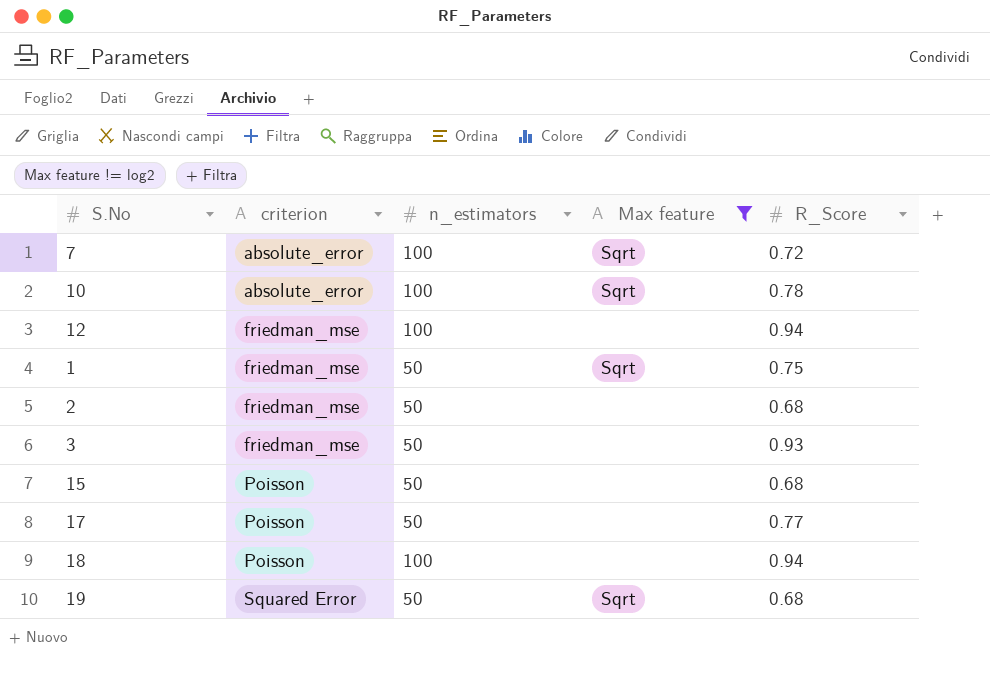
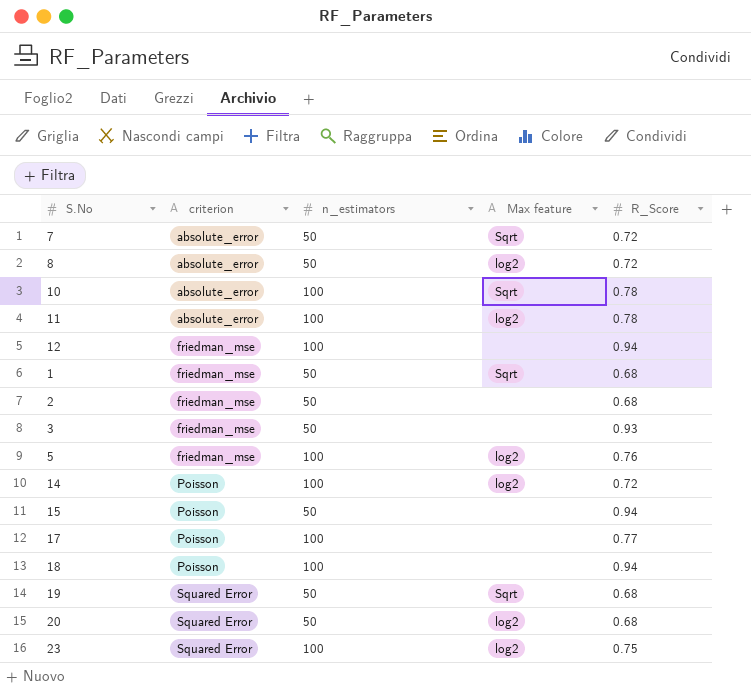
filter: Max feature != log2 -> none
7 | n_estimators: 100 -> 50
1 | R_Score: 0.75 -> 0.68
15 | R_Score: 0.68 -> 0.94
17 | n_estimators: 50 -> 100

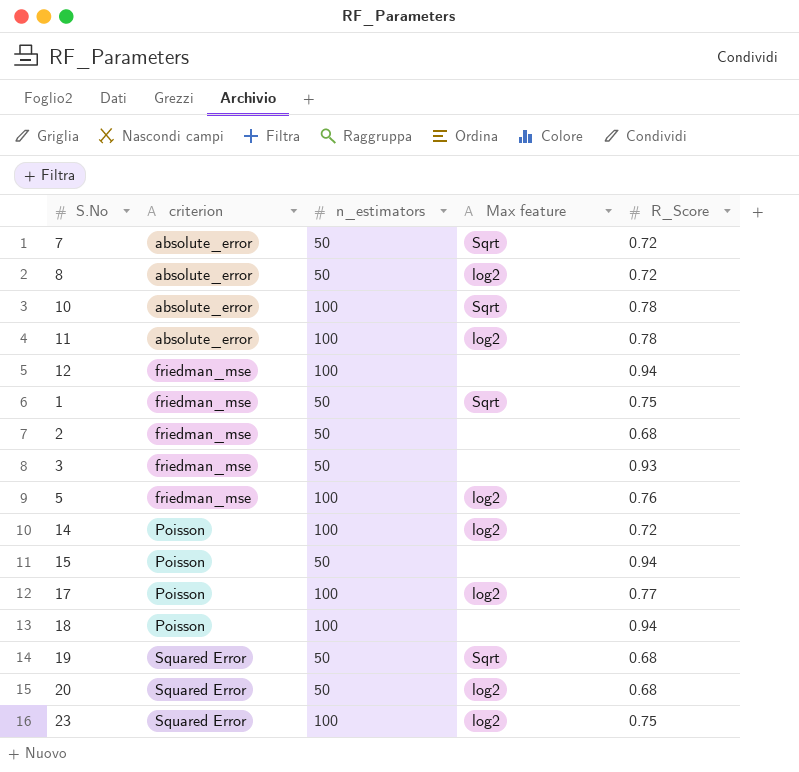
1 | R_Score: 0.68 -> 0.75
17 | Max feature: none -> log2

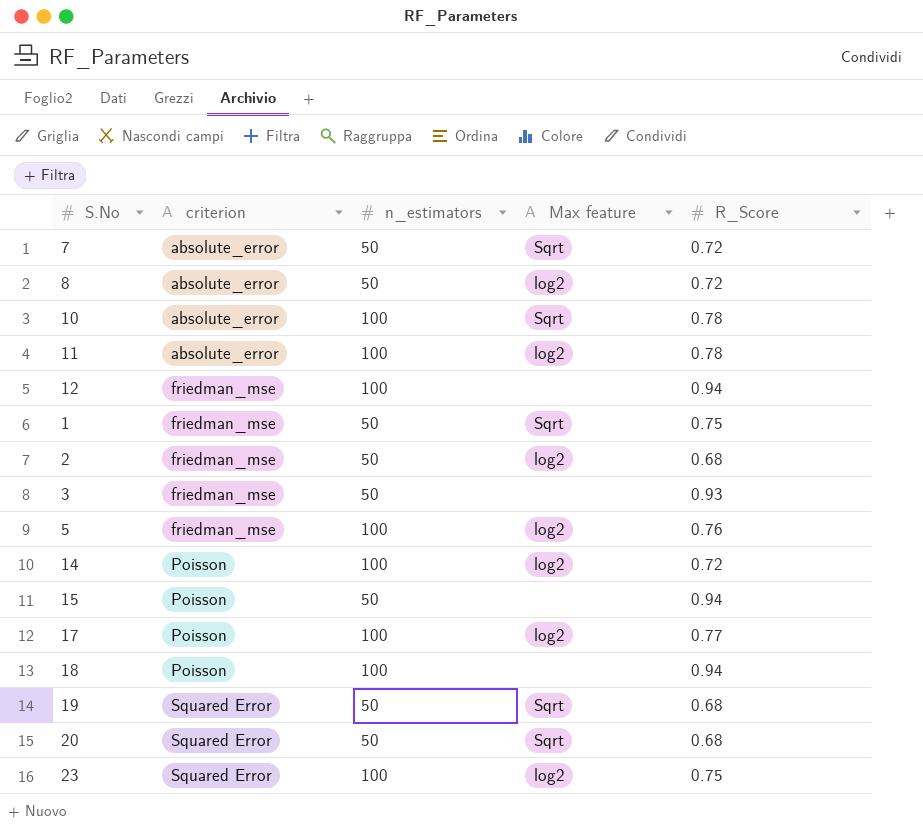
2 | Max feature: none -> log2
20 | Max feature: log2 -> Sqrt

